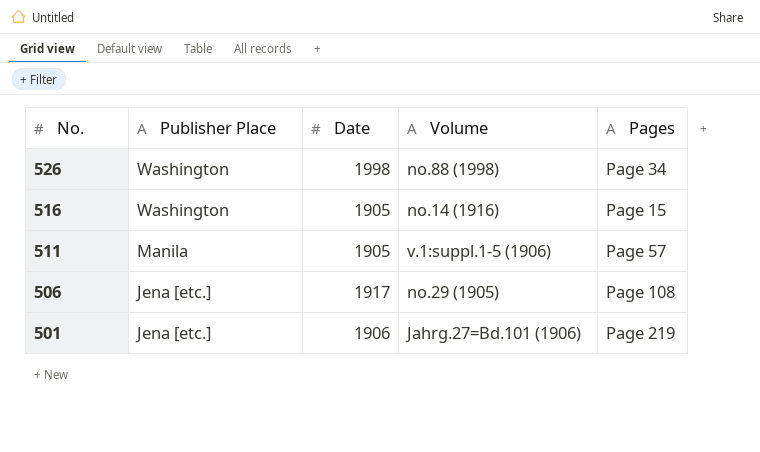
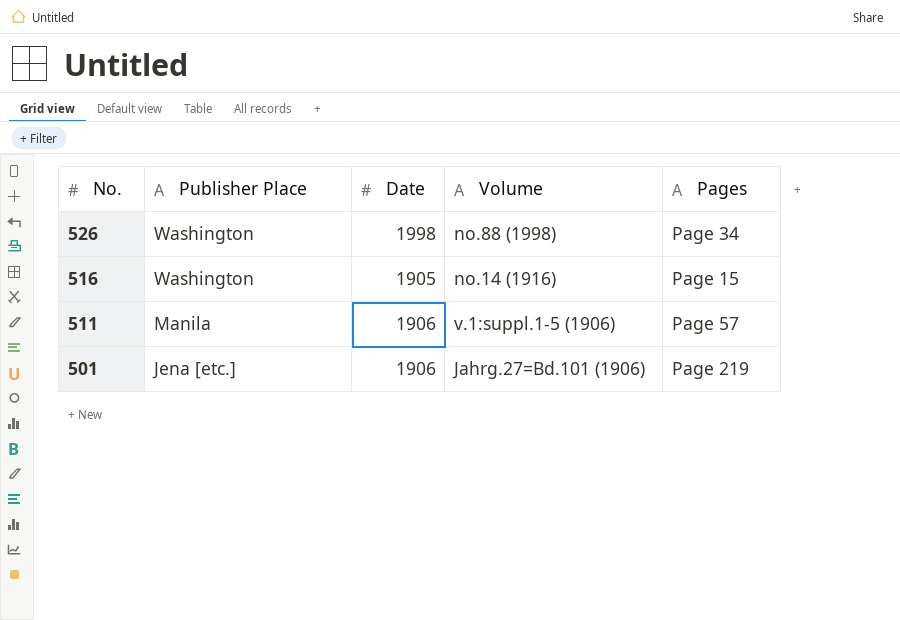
row 506: Jena [etc.] | 1917 | no.29 (1905) | Page 108 -> none
511 | Date: 1905 -> 1906

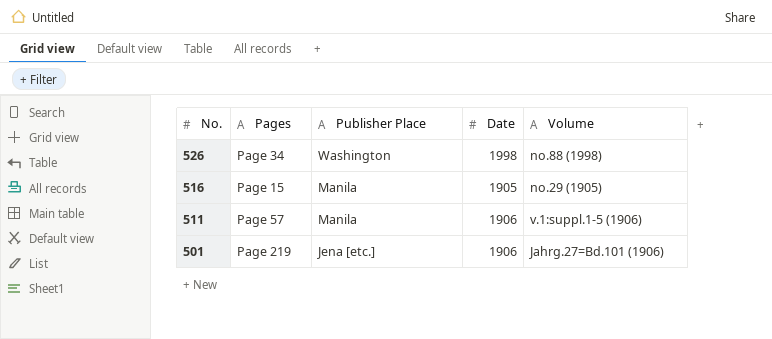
column Pages | position: 5 -> 2
516 | Publisher Place: Washington -> Manila
516 | Volume: no.14 (1916) -> no.29 (1905)

